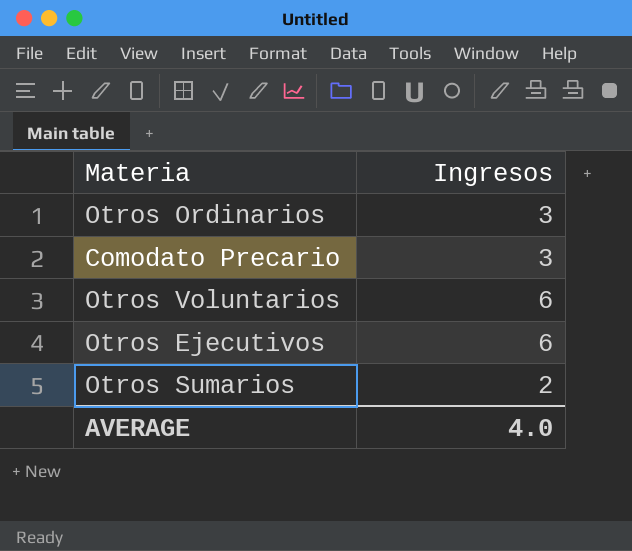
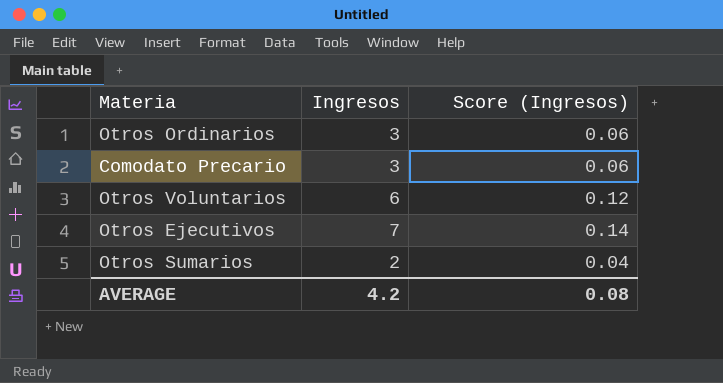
column Score (Ingresos) | formula: none -> [Ingresos] * 0.02
Otros Ejecutivos | Ingresos: 6 -> 7
AVERAGE | Ingresos: 4.0 -> 4.2

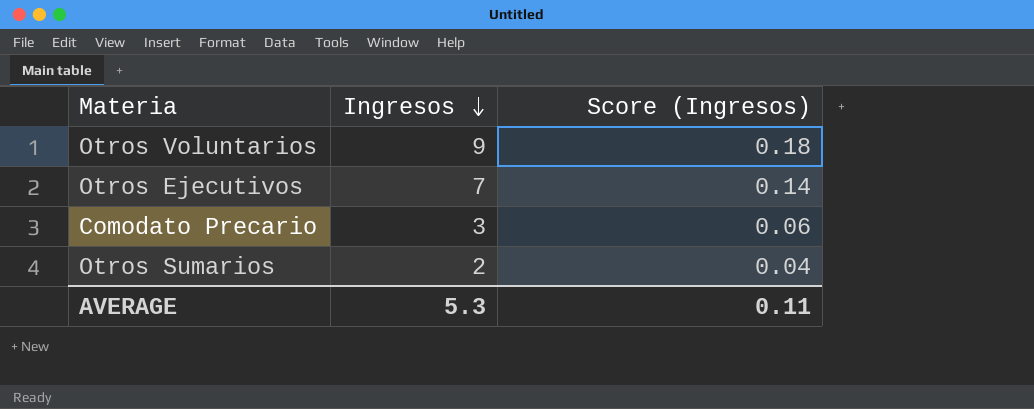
row order: none -> Ingresos descending
row Otros Ordinarios: 3 | 0.06 -> none
Otros Voluntarios | Ingresos: 6 -> 9
Otros Voluntarios | Score (Ingresos): 0.12 -> 0.18
AVERAGE | Ingresos: 4.2 -> 5.3
AVERAGE | Score (Ingresos): 0.08 -> 0.11

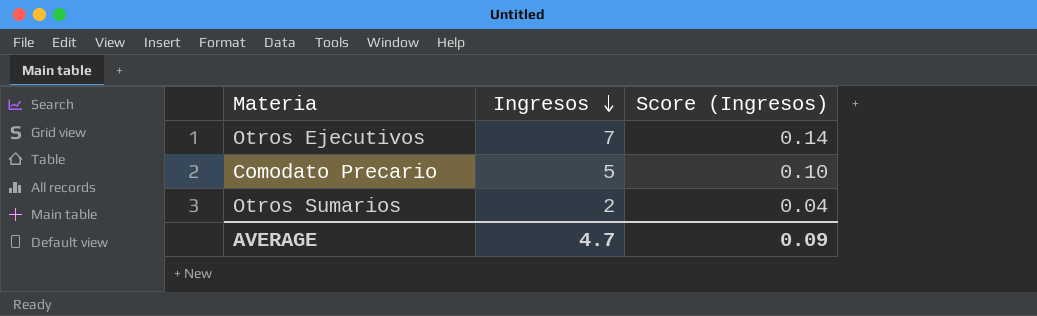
row Otros Voluntarios: 9 | 0.18 -> none
Comodato Precario | Ingresos: 3 -> 5
Comodato Precario | Score (Ingresos): 0.06 -> 0.10
AVERAGE | Ingresos: 5.3 -> 4.7
AVERAGE | Score (Ingresos): 0.11 -> 0.09

